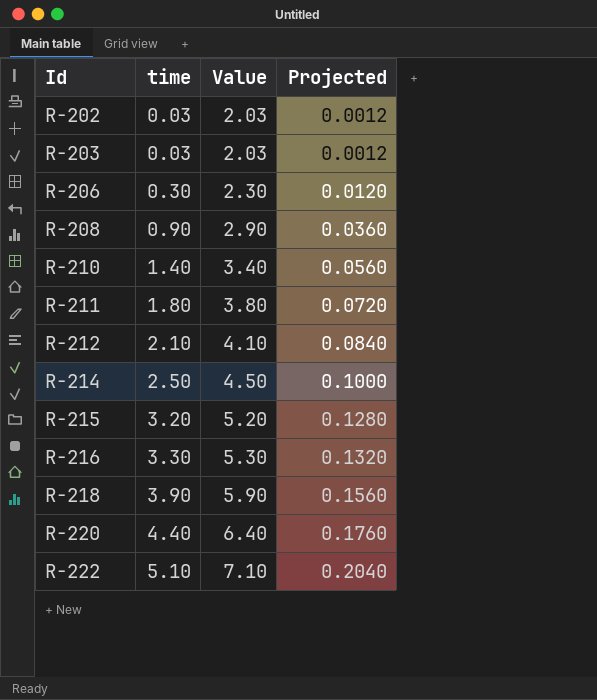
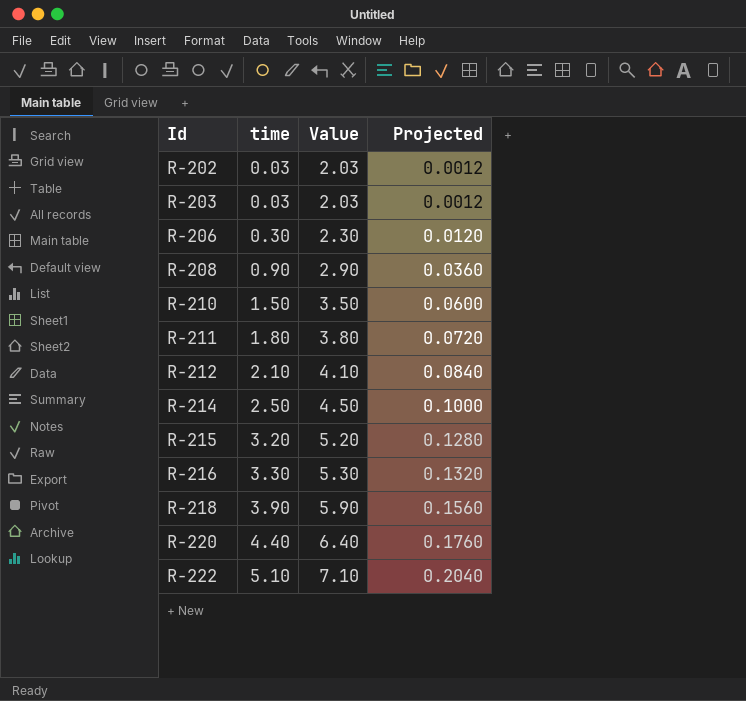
R-210 | time: 1.40 -> 1.50
R-210 | Value: 3.40 -> 3.50
R-210 | Projected: 0.0560 -> 0.0600

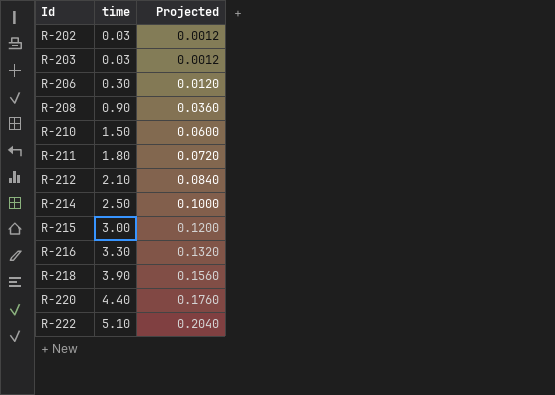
column Value | formula: [time] + 2 -> none
R-215 | time: 3.20 -> 3.00
R-215 | Projected: 0.1280 -> 0.1200

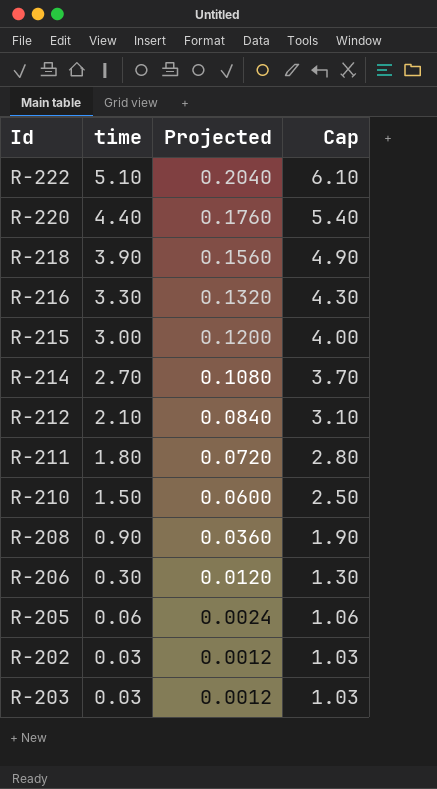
row order: Id ascending -> time descending
column Cap | formula: none -> [time] + 1
R-214 | time: 2.50 -> 2.70
R-214 | Projected: 0.1000 -> 0.1080
row R-205: none -> 0.06 | 0.0024 | 1.06

